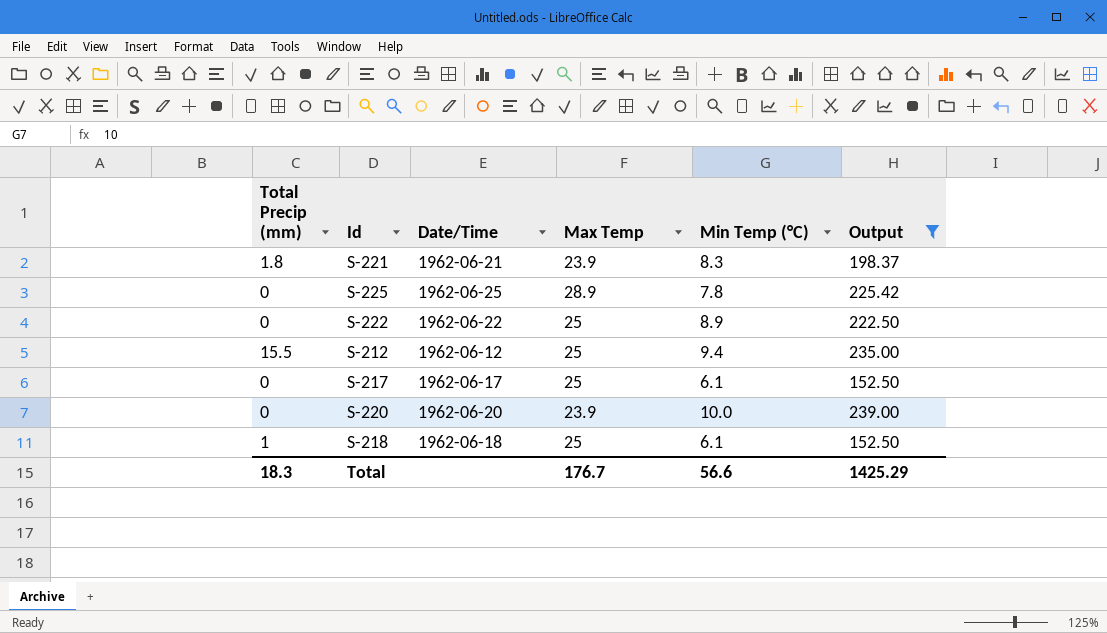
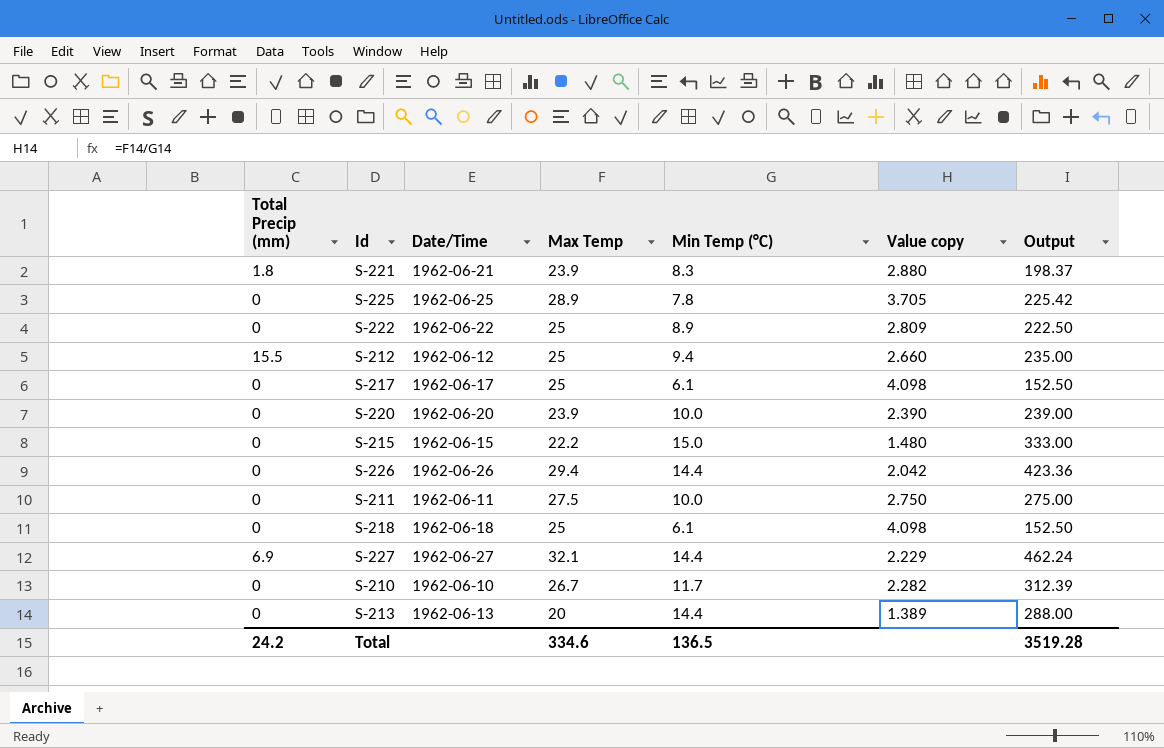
filter: Output <= 239.00 -> none
column Value copy | formula: none -> [Max Temp] / [Min Temp (°C)]
S-218 | Total Precip (mm): 1 -> 0
Total | Total Precip (mm): 18.3 -> 24.2
Total | Max Temp: 176.7 -> 334.6
Total | Min Temp (°C): 56.6 -> 136.5
Total | Output: 1425.29 -> 3519.28

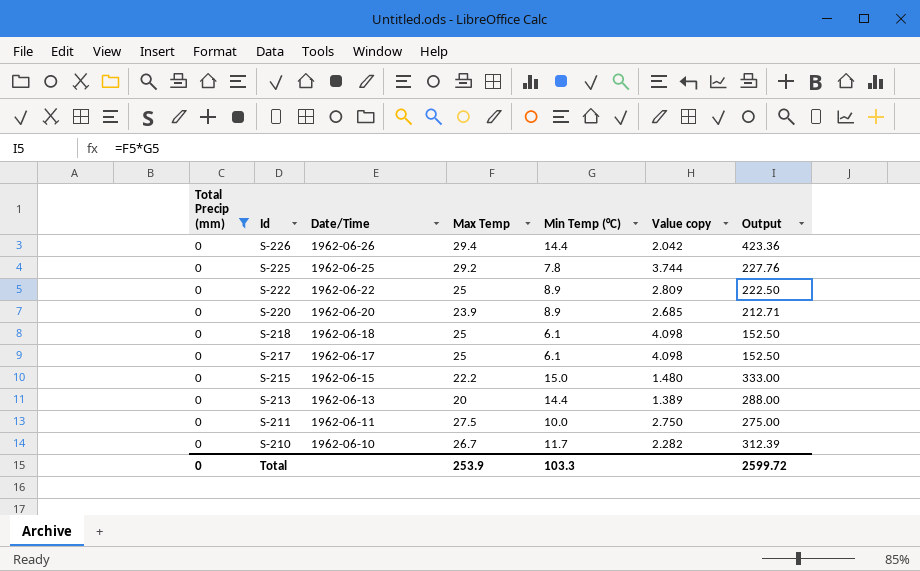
filter: none -> Total Precip (mm) = 0
row order: none -> Id descending
S-225 | Max Temp: 28.9 -> 29.2
S-225 | Value copy: 3.705 -> 3.744
S-225 | Output: 225.42 -> 227.76
S-220 | Min Temp (°C): 10.0 -> 8.9
S-220 | Value copy: 2.390 -> 2.685
S-220 | Output: 239.00 -> 212.71
Total | Total Precip (mm): 24.2 -> 0
Total | Max Temp: 334.6 -> 253.9
Total | Min Temp (°C): 136.5 -> 103.3
Total | Output: 3519.28 -> 2599.72

